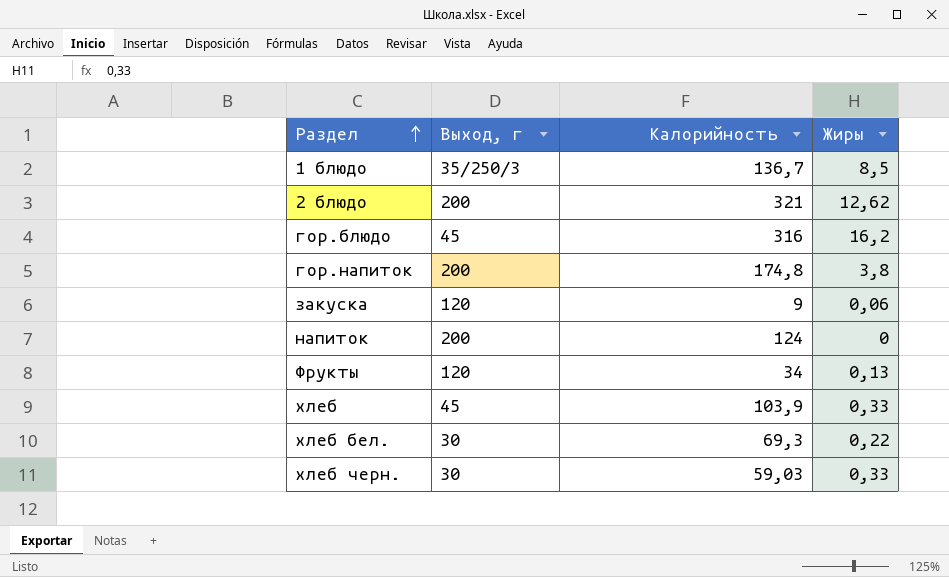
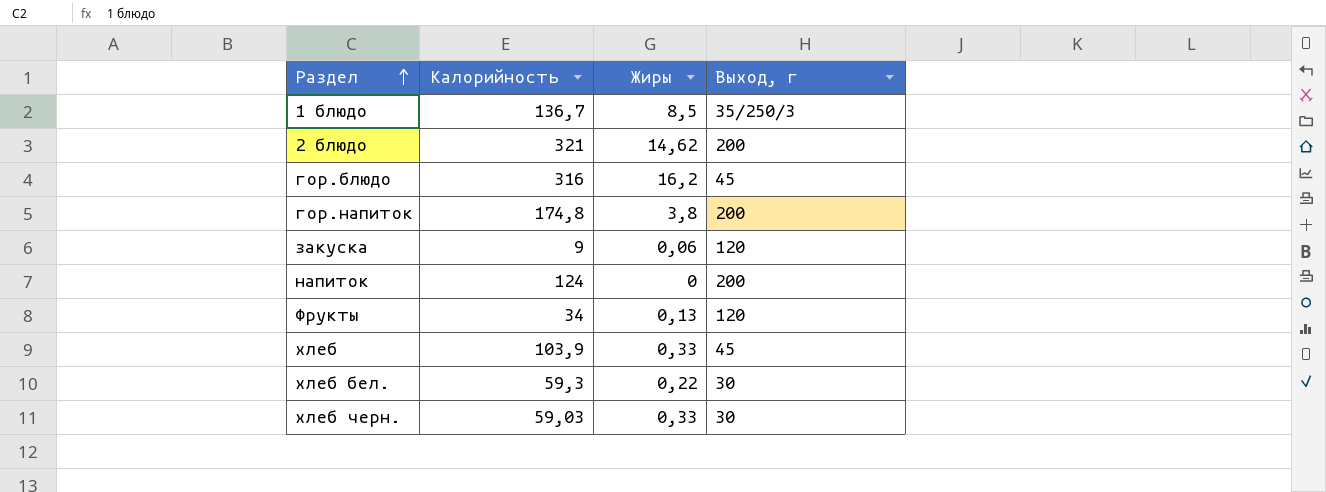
column Выход, г | position: 2 -> 4
2 блюдо | Жиры: 12,62 -> 14,62
хлеб бел. | Калорийность: 69,3 -> 59,3

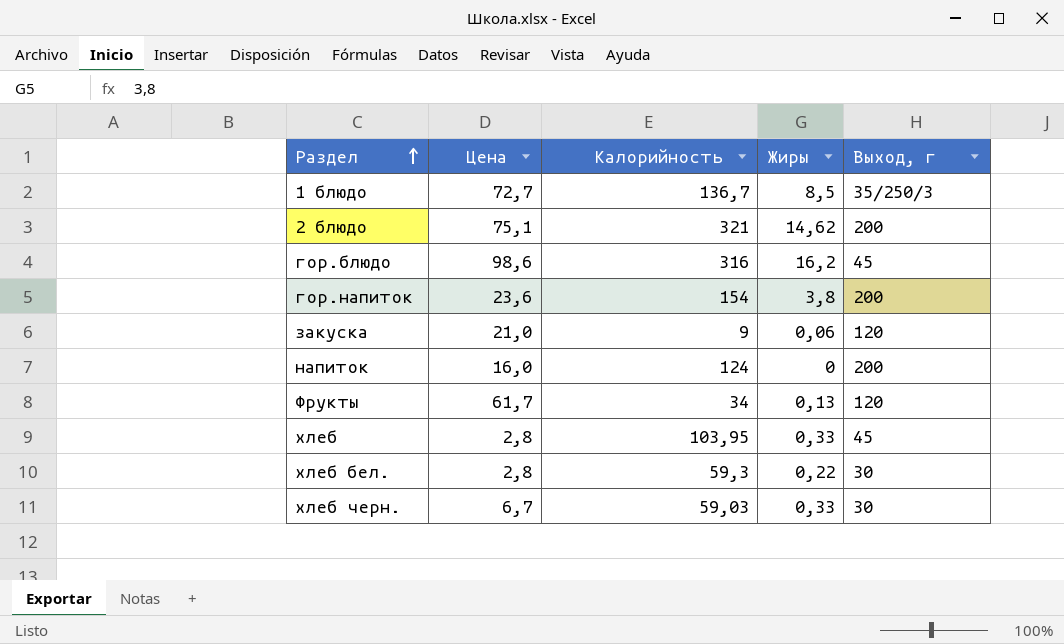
column Цена | position: none -> 2
гор.напиток | Калорийность: 174,8 -> 154
хлеб | Калорийность: 103,9 -> 103,95

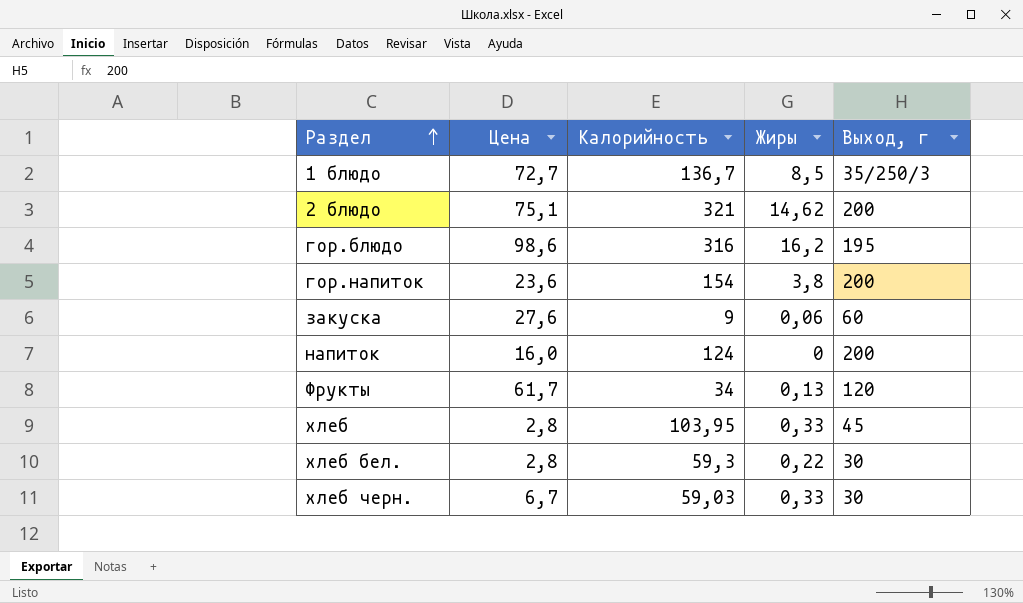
гор.блюдо | Выход, г: 45 -> 195
закуска | Цена: 21,0 -> 27,6
закуска | Выход, г: 120 -> 60

